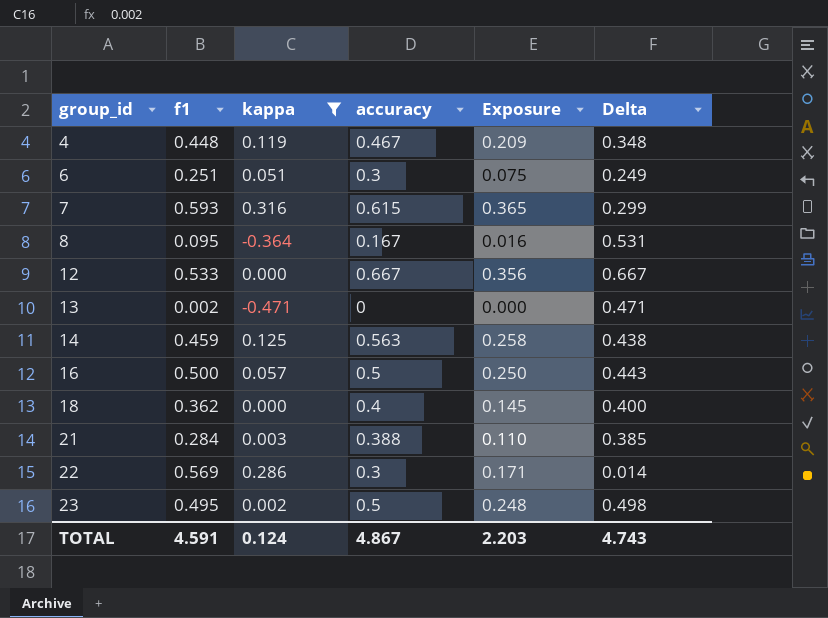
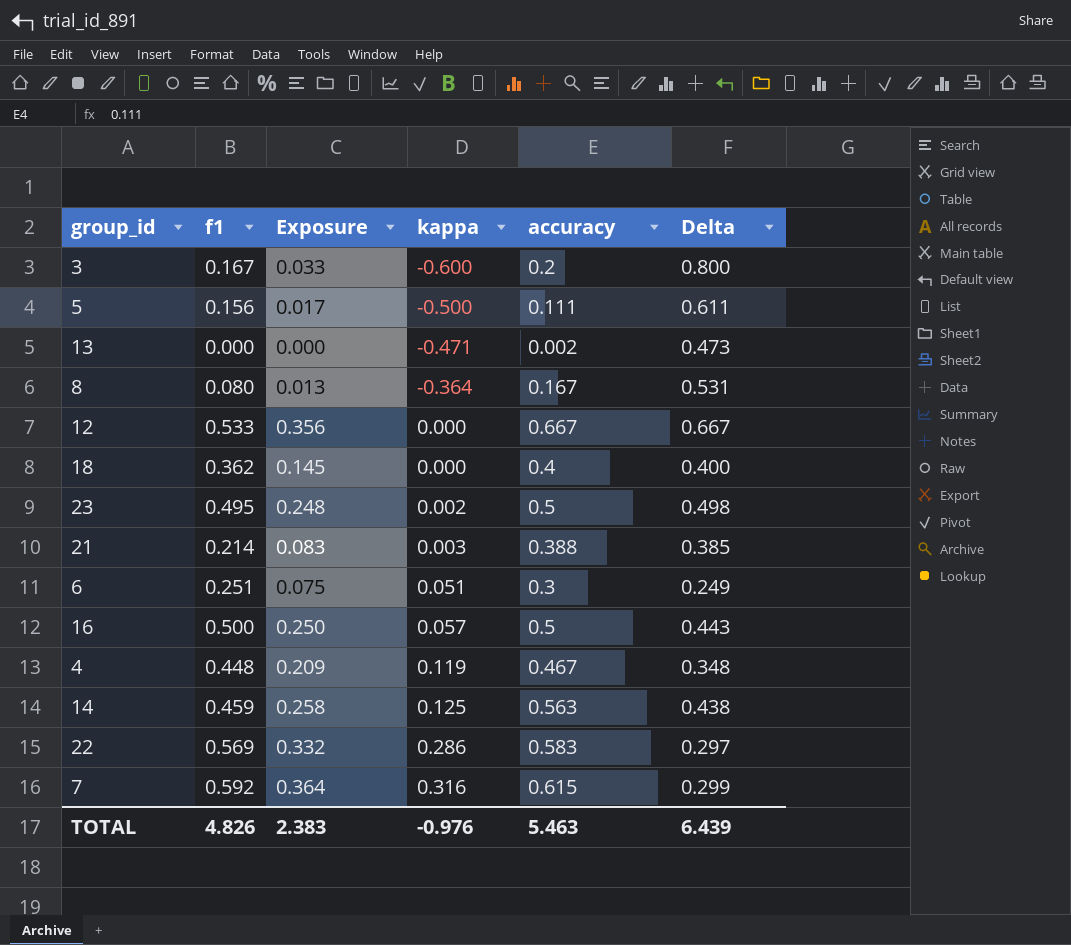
filter: kappa >= -0.471 -> none
row order: group_id ascending -> kappa ascending
column Exposure | position: 5 -> 3
13 | f1: 0.002 -> 0.000
13 | accuracy: 0 -> 0.002
13 | Delta: 0.471 -> 0.473
8 | f1: 0.095 -> 0.080
8 | Exposure: 0.016 -> 0.013
21 | f1: 0.284 -> 0.214
21 | Exposure: 0.110 -> 0.083
22 | Exposure: 0.171 -> 0.332
22 | accuracy: 0.3 -> 0.583
22 | Delta: 0.014 -> 0.297
7 | f1: 0.593 -> 0.592
7 | Exposure: 0.365 -> 0.364
TOTAL | f1: 4.591 -> 4.826
TOTAL | Exposure: 2.203 -> 2.383
TOTAL | kappa: 0.124 -> -0.976
TOTAL | accuracy: 4.867 -> 5.463
TOTAL | Delta: 4.743 -> 6.439

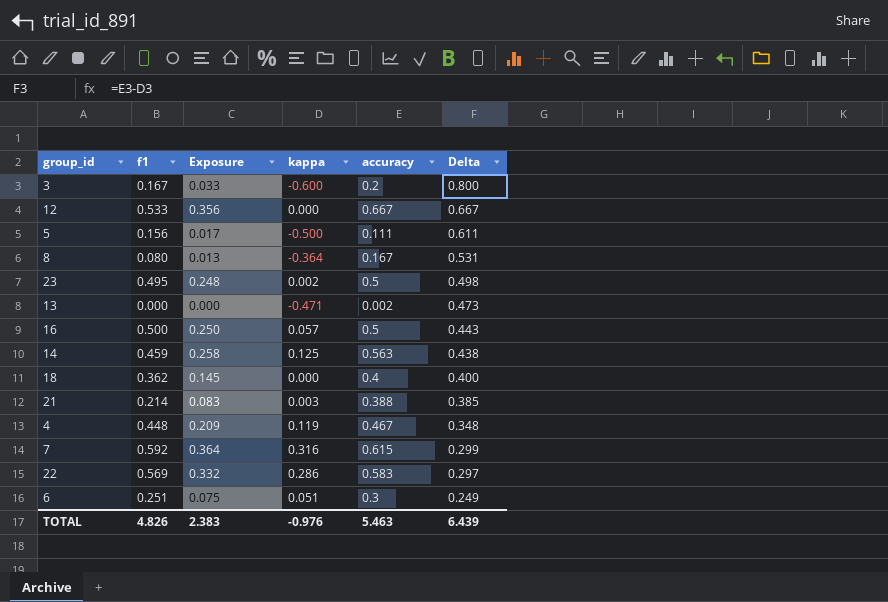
row order: kappa ascending -> Delta descending

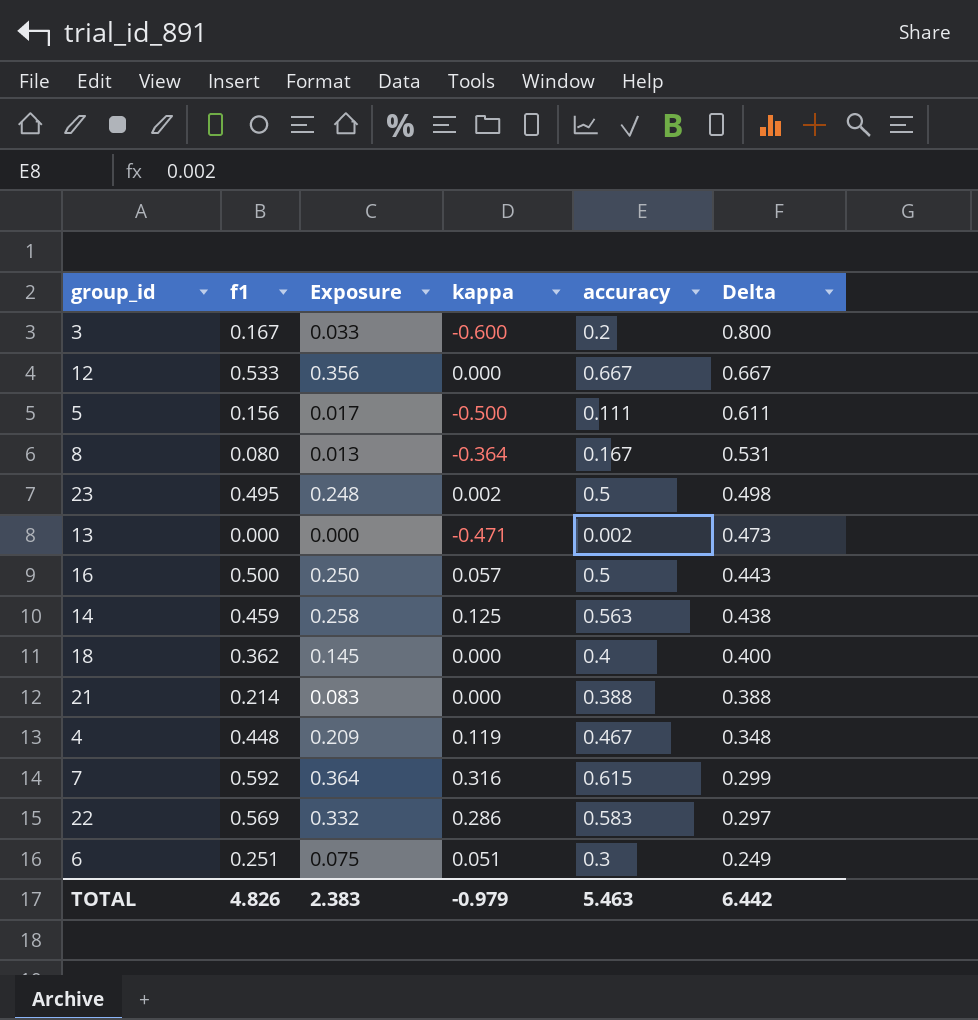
21 | kappa: 0.003 -> 0.000
21 | Delta: 0.385 -> 0.388
TOTAL | kappa: -0.976 -> -0.979
TOTAL | Delta: 6.439 -> 6.442

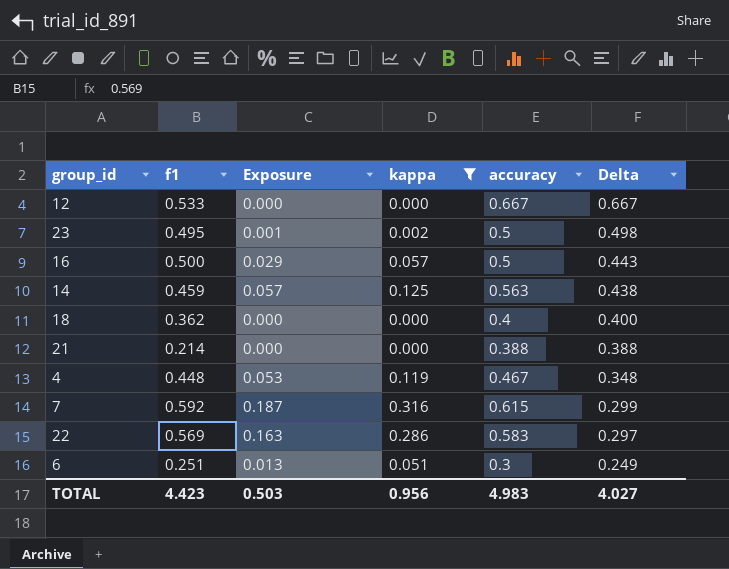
filter: none -> kappa >= 0.000
column Exposure | formula: [f1] * [accuracy] -> [f1] * [kappa]
TOTAL | f1: 4.826 -> 4.423
TOTAL | Exposure: 2.383 -> 0.503
TOTAL | kappa: -0.979 -> 0.956
TOTAL | accuracy: 5.463 -> 4.983
TOTAL | Delta: 6.442 -> 4.027

